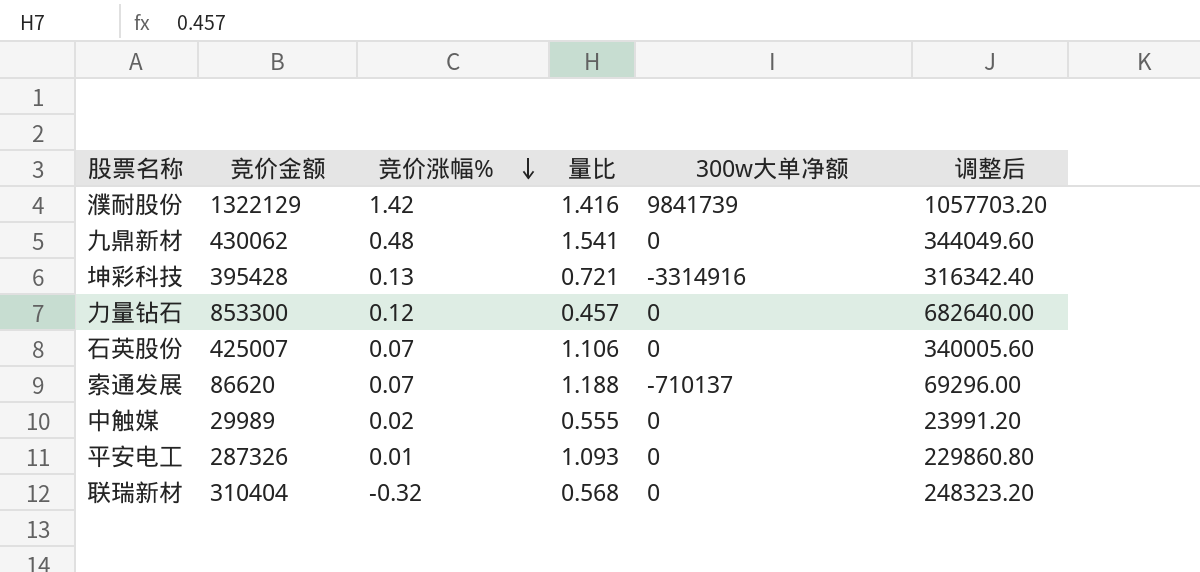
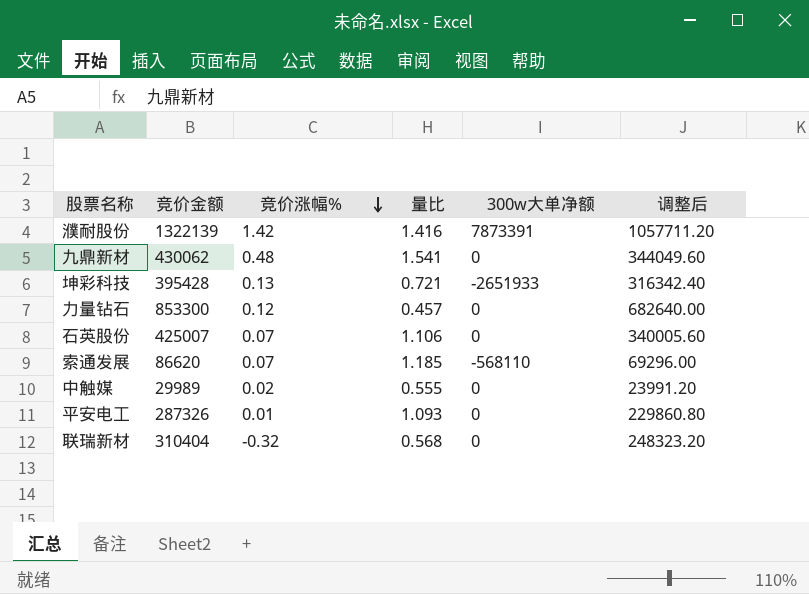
濮耐股份 | 竞价金额: 1322129 -> 1322139
濮耐股份 | 300w大单净额: 9841739 -> 7873391
濮耐股份 | 调整后: 1057703.20 -> 1057711.20
坤彩科技 | 300w大单净额: -3314916 -> -2651933
索通发展 | 量比: 1.188 -> 1.185
索通发展 | 300w大单净额: -710137 -> -568110

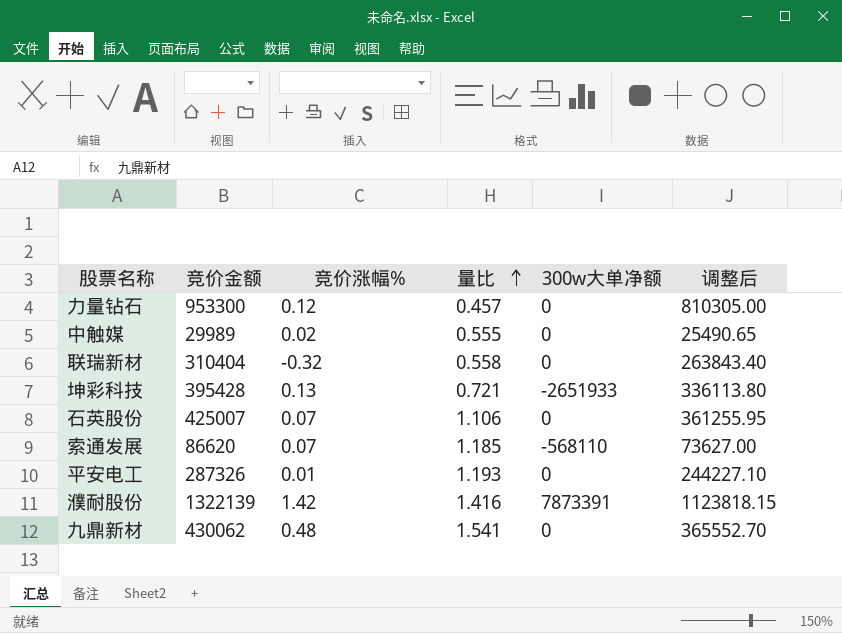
row order: 竞价涨幅% descending -> 量比 ascending
column 调整后 | formula: [竞价金额] * 0.8 -> [竞价金额] * 0.85
力量钻石 | 竞价金额: 853300 -> 953300
联瑞新材 | 量比: 0.568 -> 0.558
平安电工 | 量比: 1.093 -> 1.193

